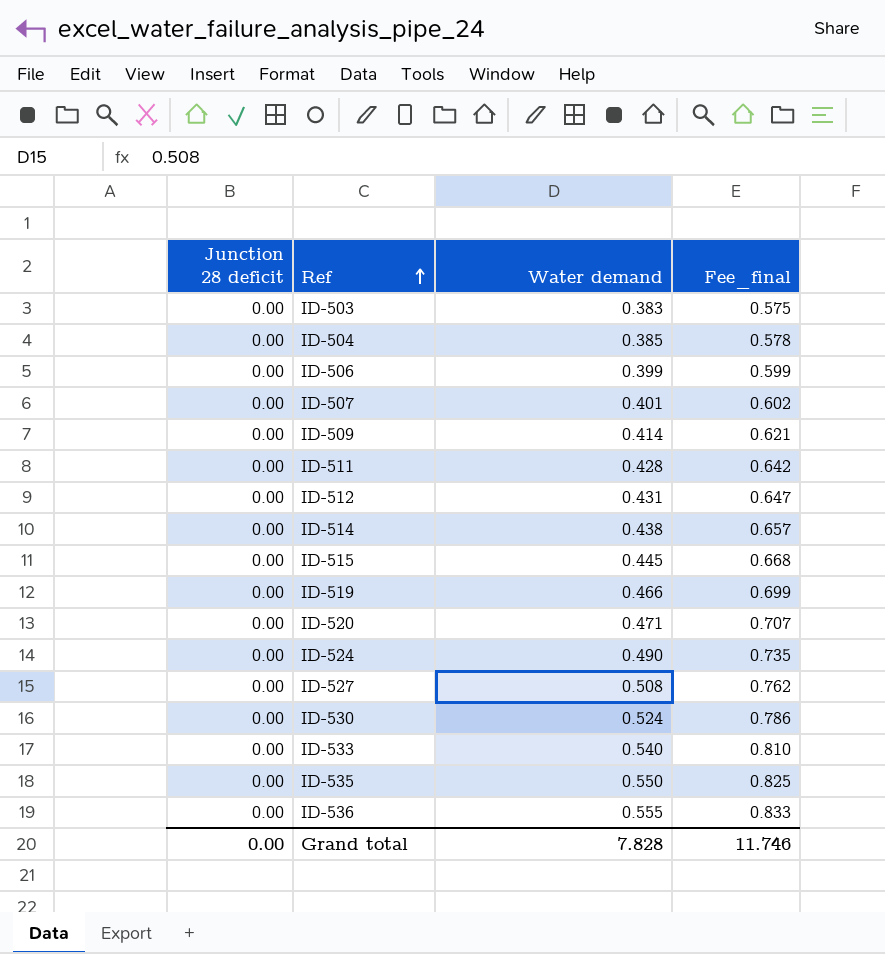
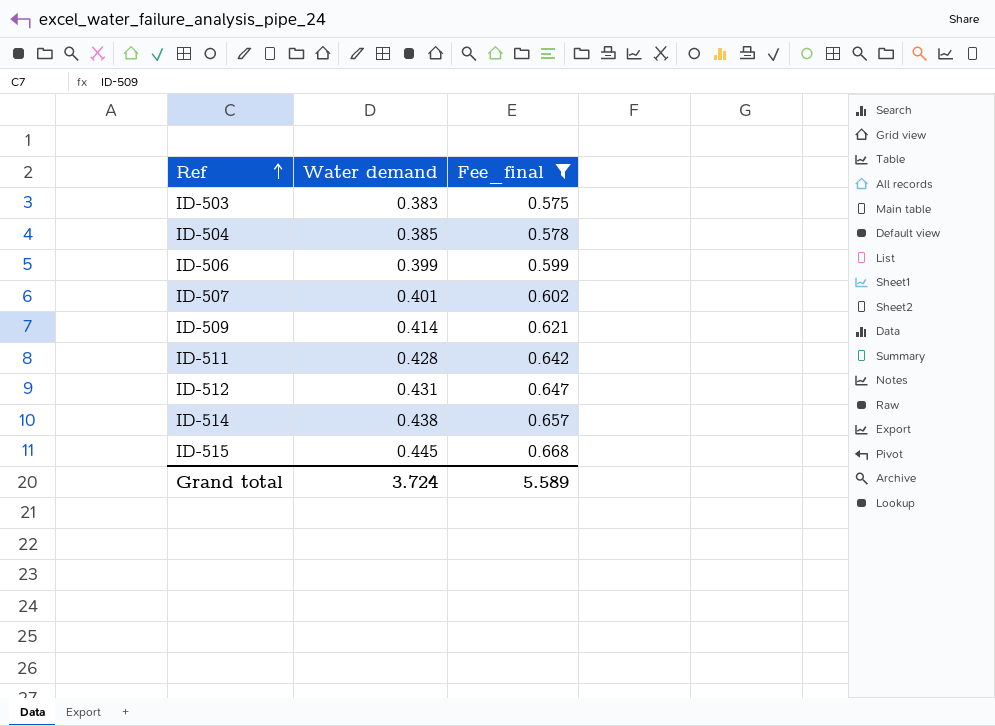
filter: none -> Fee_final <= 0.668
column Junction 28 deficit | position: 1 -> none
Grand total | Water demand: 7.828 -> 3.724
Grand total | Fee_final: 11.746 -> 5.589

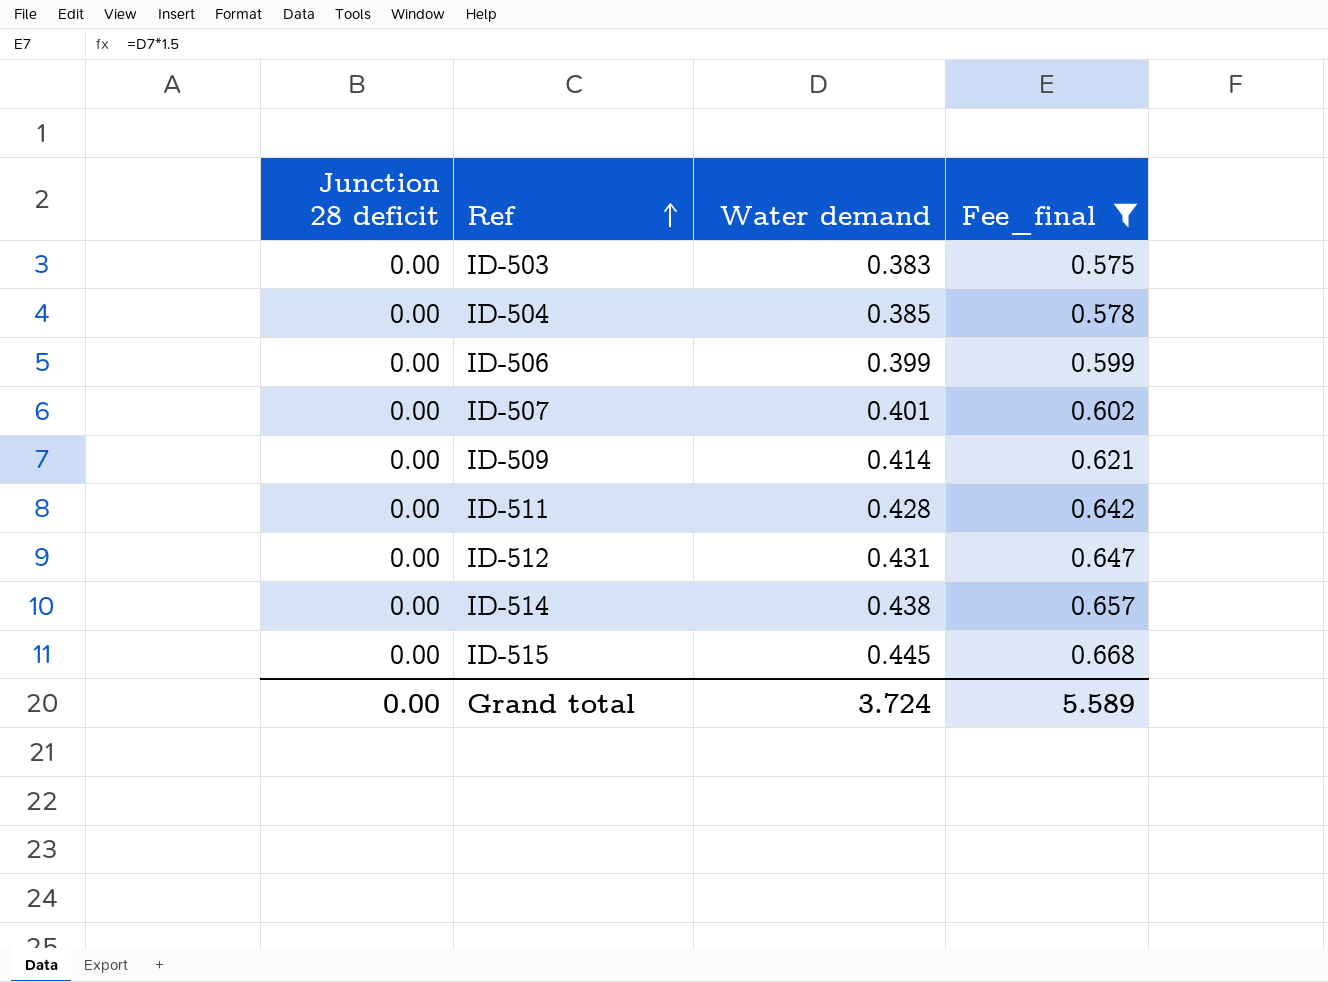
column Junction 28 deficit | position: none -> 1

